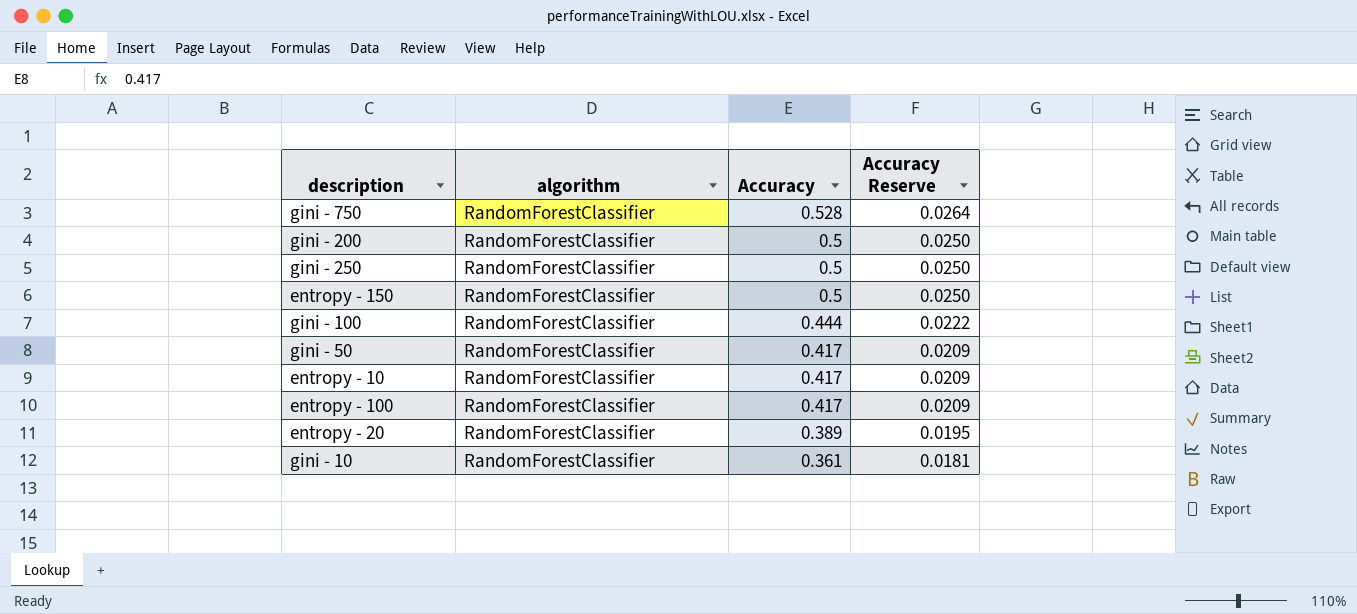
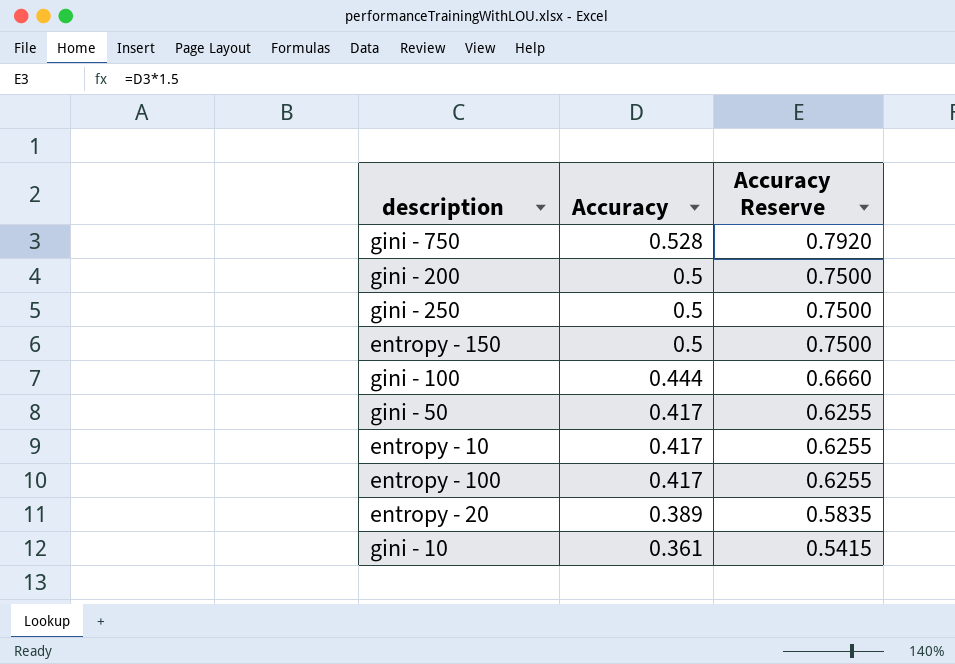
column algorithm | position: 2 -> none
column Accuracy Reserve | formula: [Accuracy] * 0.05 -> [Accuracy] * 1.5

